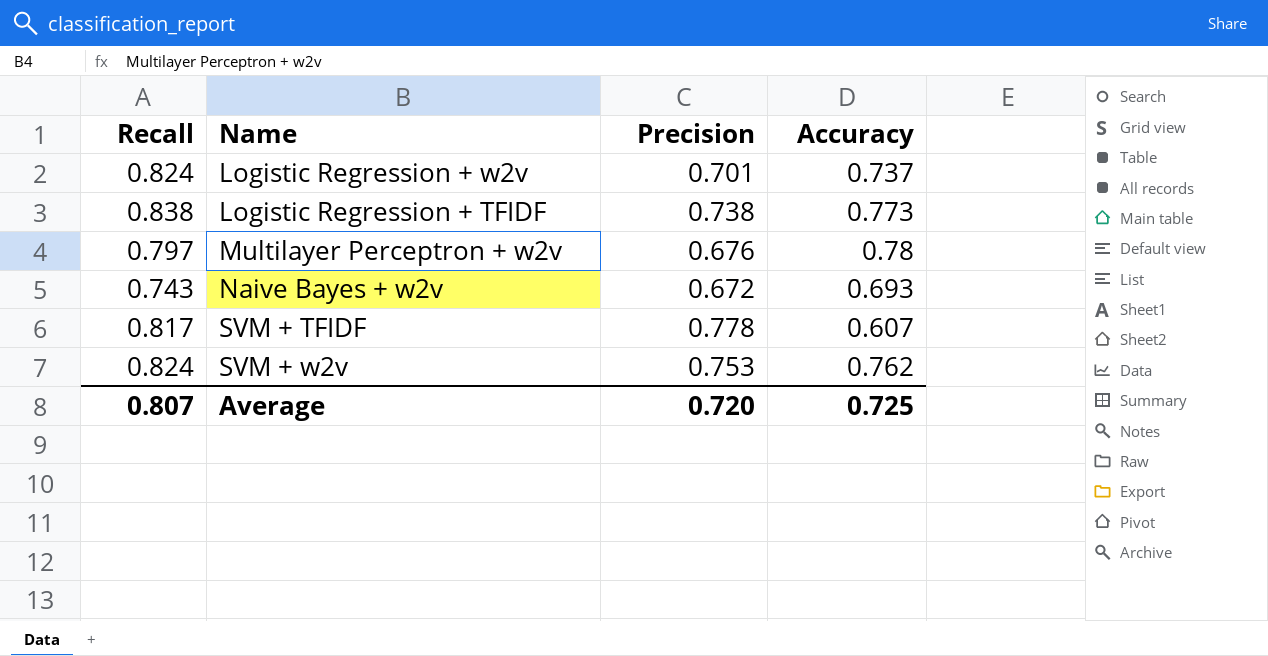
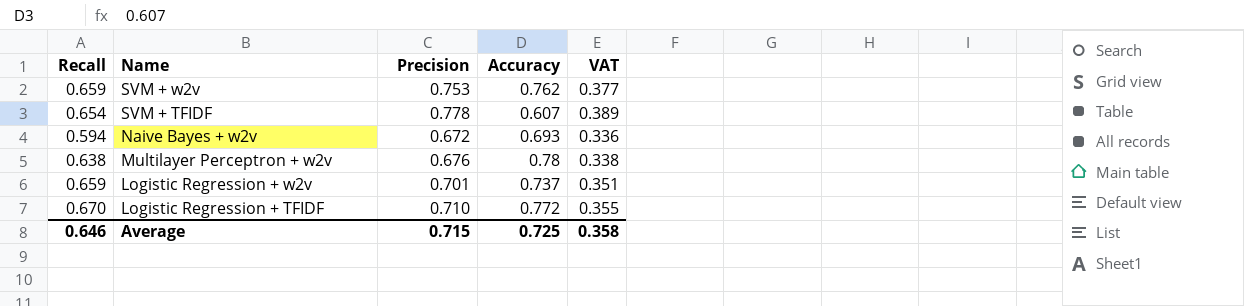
row order: none -> Name descending
column VAT | formula: none -> [Precision] * 0.5
SVM + w2v | Recall: 0.824 -> 0.659
SVM + TFIDF | Recall: 0.817 -> 0.654
Naive Bayes + w2v | Recall: 0.743 -> 0.594
Multilayer Perceptron + w2v | Recall: 0.797 -> 0.638
Logistic Regression + w2v | Recall: 0.824 -> 0.659
Logistic Regression + TFIDF | Recall: 0.838 -> 0.670
Logistic Regression + TFIDF | Precision: 0.738 -> 0.710
Logistic Regression + TFIDF | Accuracy: 0.773 -> 0.772
Average | Recall: 0.807 -> 0.646
Average | Precision: 0.720 -> 0.715

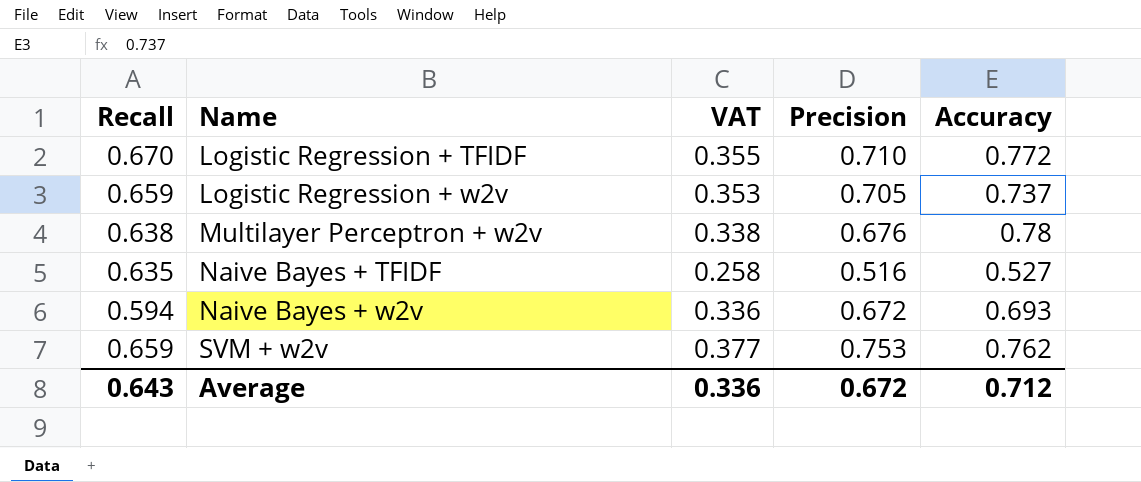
row order: Name descending -> Name ascending
column VAT | position: 5 -> 3
row SVM + TFIDF: 0.654 | 0.778 | 0.607 | 0.389 -> none
Logistic Regression + w2v | VAT: 0.351 -> 0.353
Logistic Regression + w2v | Precision: 0.701 -> 0.705
row Naive Bayes + TFIDF: none -> 0.635 | 0.258 | 0.516 | 0.527
Average | Recall: 0.646 -> 0.643
Average | VAT: 0.358 -> 0.336
Average | Precision: 0.715 -> 0.672
Average | Accuracy: 0.725 -> 0.712

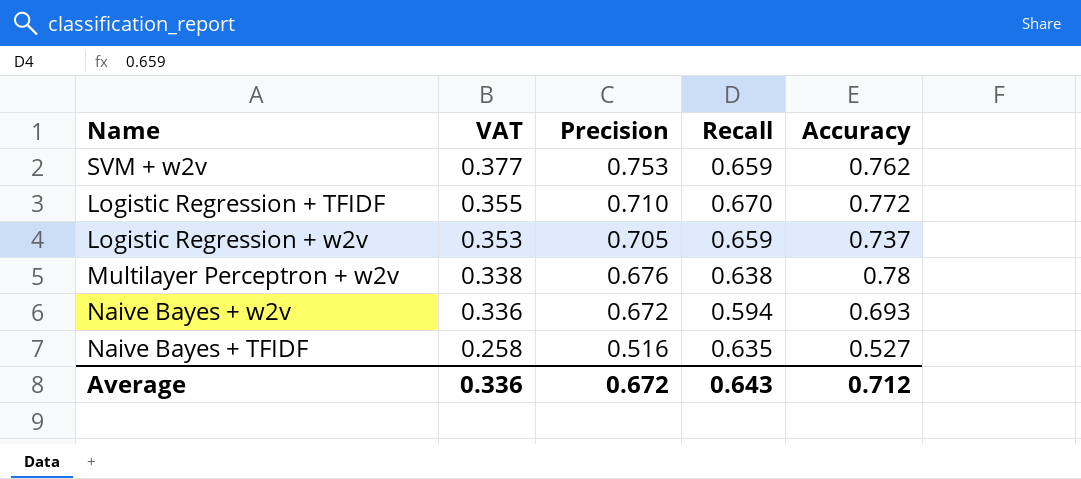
row order: Name ascending -> VAT descending
column Recall | position: 1 -> 4

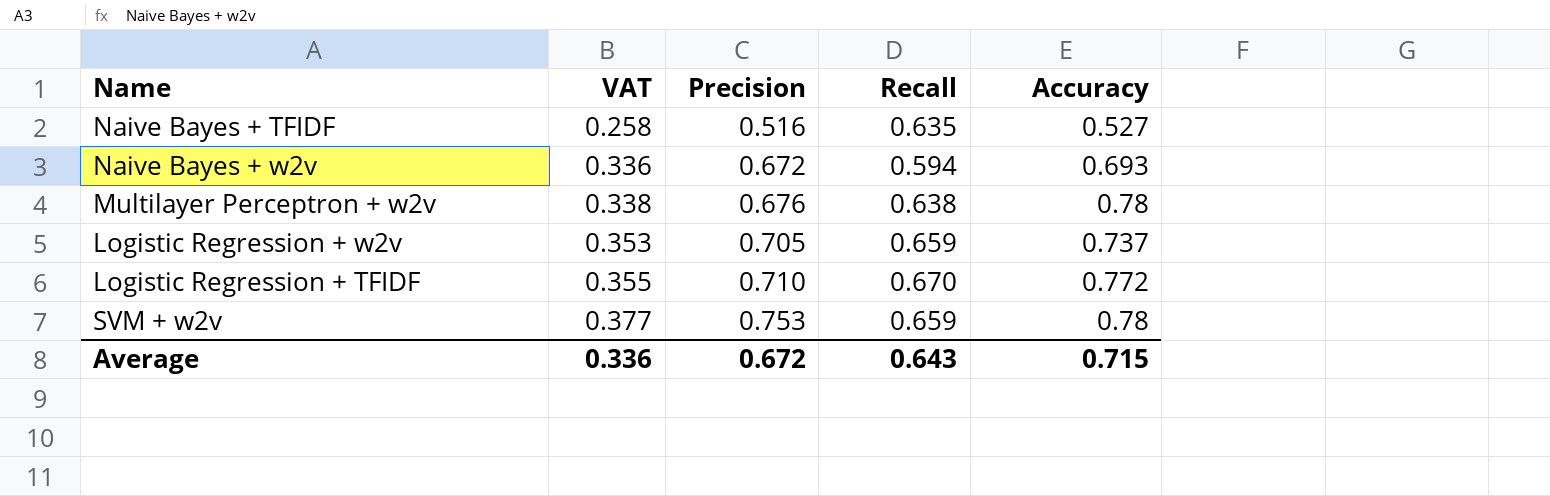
row order: VAT descending -> VAT ascending
SVM + w2v | Accuracy: 0.762 -> 0.78
Average | Accuracy: 0.712 -> 0.715

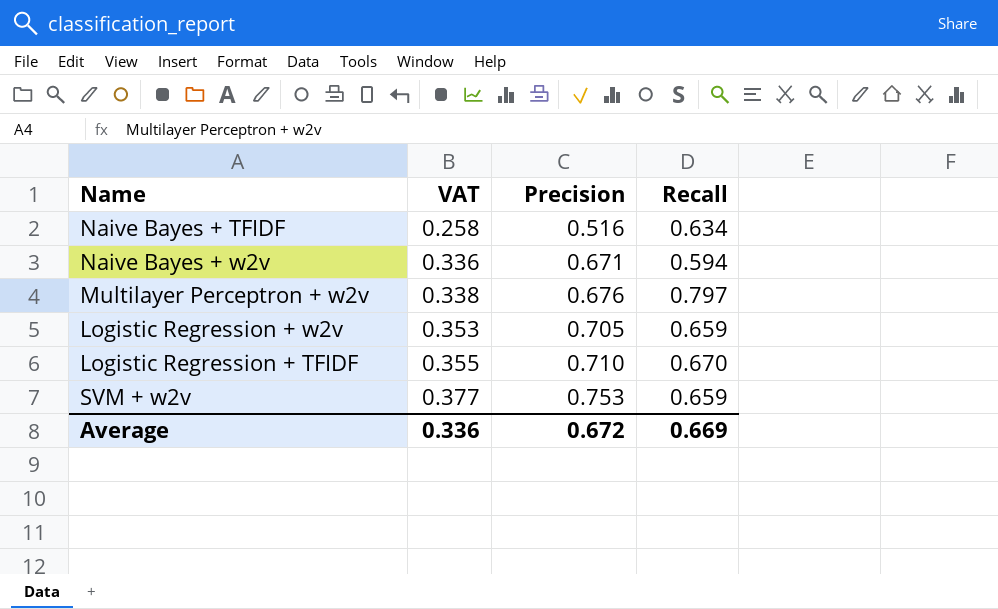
column Accuracy | position: 5 -> none
Naive Bayes + TFIDF | Recall: 0.635 -> 0.634
Naive Bayes + w2v | Precision: 0.672 -> 0.671
Multilayer Perceptron + w2v | Recall: 0.638 -> 0.797
Average | Recall: 0.643 -> 0.669

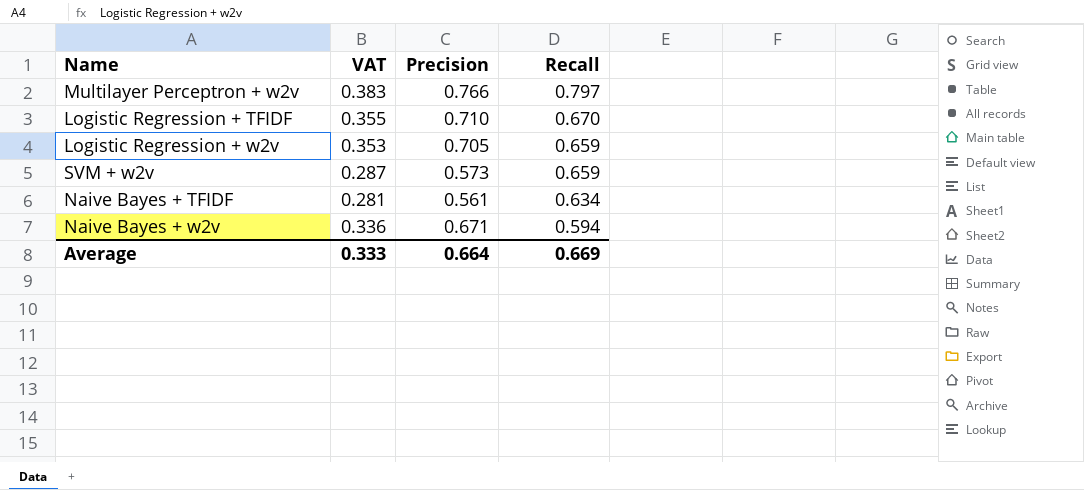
row order: VAT ascending -> Recall descending
Multilayer Perceptron + w2v | VAT: 0.338 -> 0.383
Multilayer Perceptron + w2v | Precision: 0.676 -> 0.766
SVM + w2v | VAT: 0.377 -> 0.287
SVM + w2v | Precision: 0.753 -> 0.573
Naive Bayes + TFIDF | VAT: 0.258 -> 0.281
Naive Bayes + TFIDF | Precision: 0.516 -> 0.561
Average | VAT: 0.336 -> 0.333
Average | Precision: 0.672 -> 0.664

